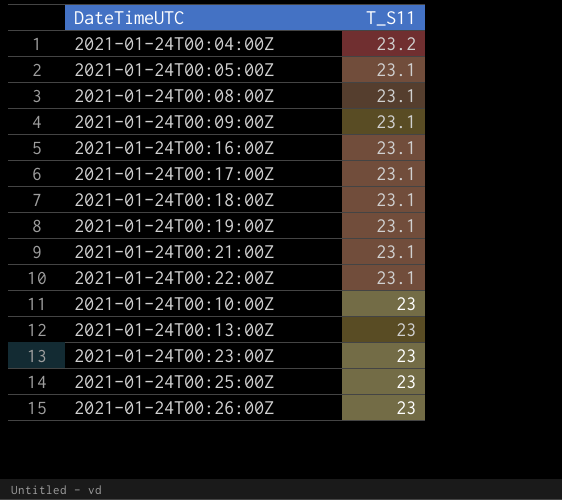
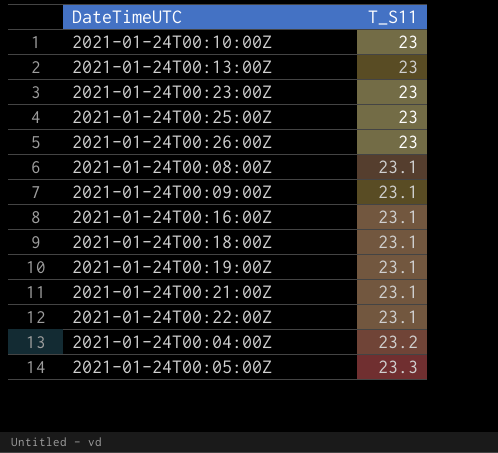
row order: T_S11 descending -> T_S11 ascending
row 2021-01-24T00:17:00Z: 23.1 -> none
2021-01-24T00:05:00Z | T_S11: 23.1 -> 23.3

